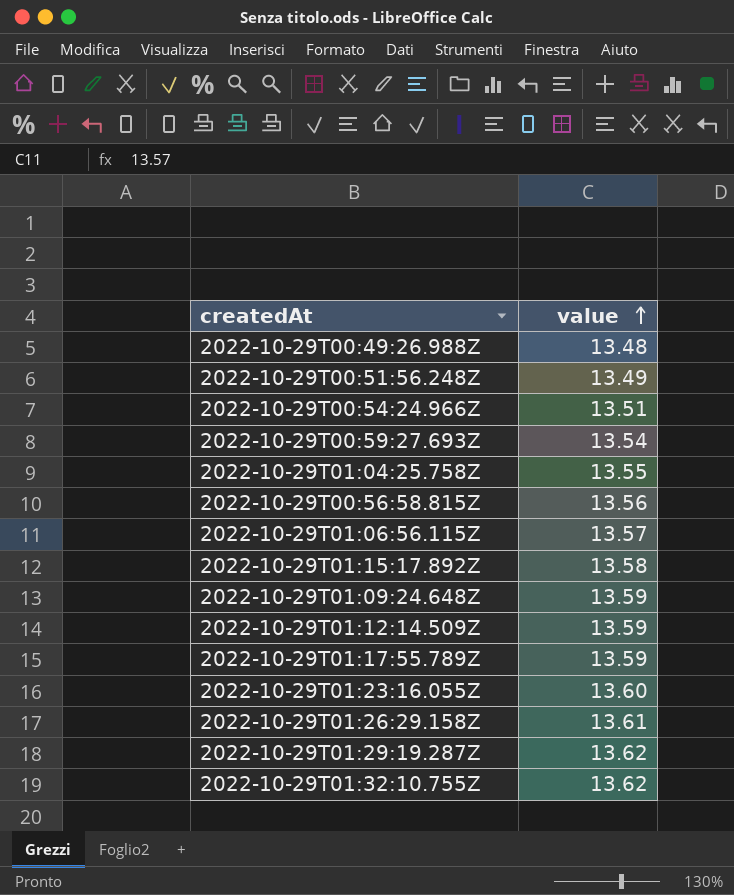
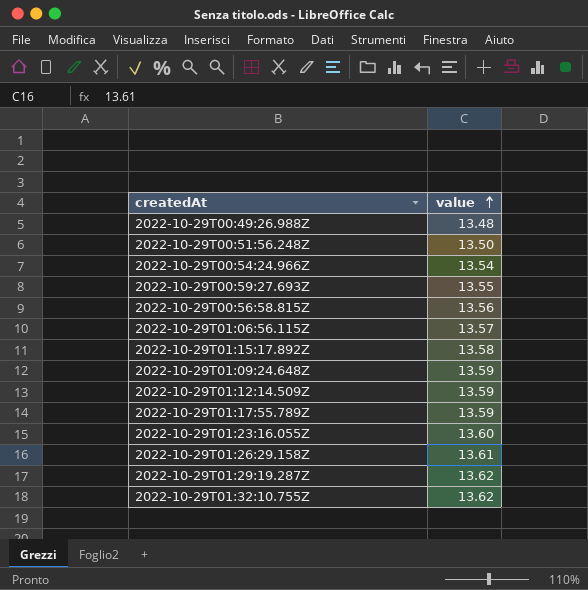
row 2022-10-29T01:04:25.758Z: 13.55 -> none
2022-10-29T00:51:56.248Z | value: 13.49 -> 13.50
2022-10-29T00:54:24.966Z | value: 13.51 -> 13.54
2022-10-29T00:59:27.693Z | value: 13.54 -> 13.55

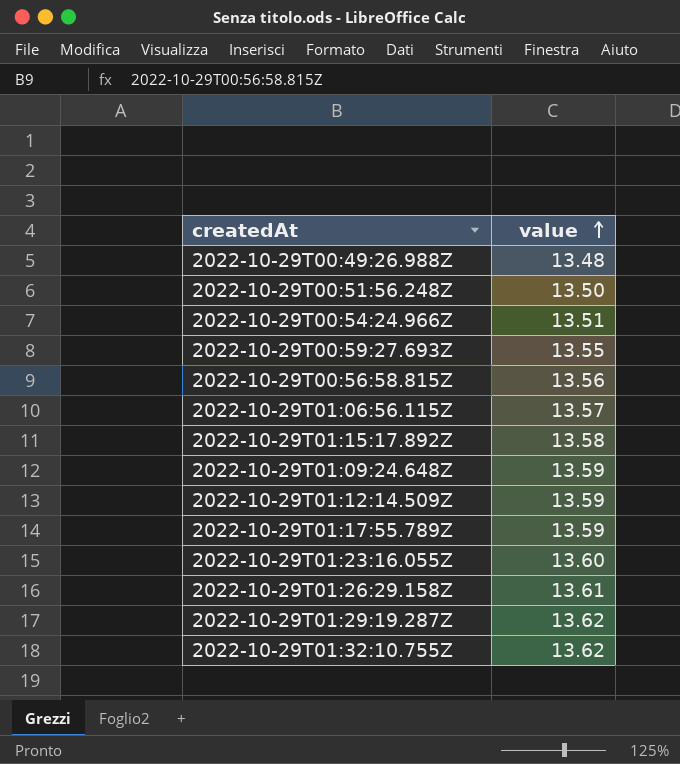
2022-10-29T00:54:24.966Z | value: 13.54 -> 13.51

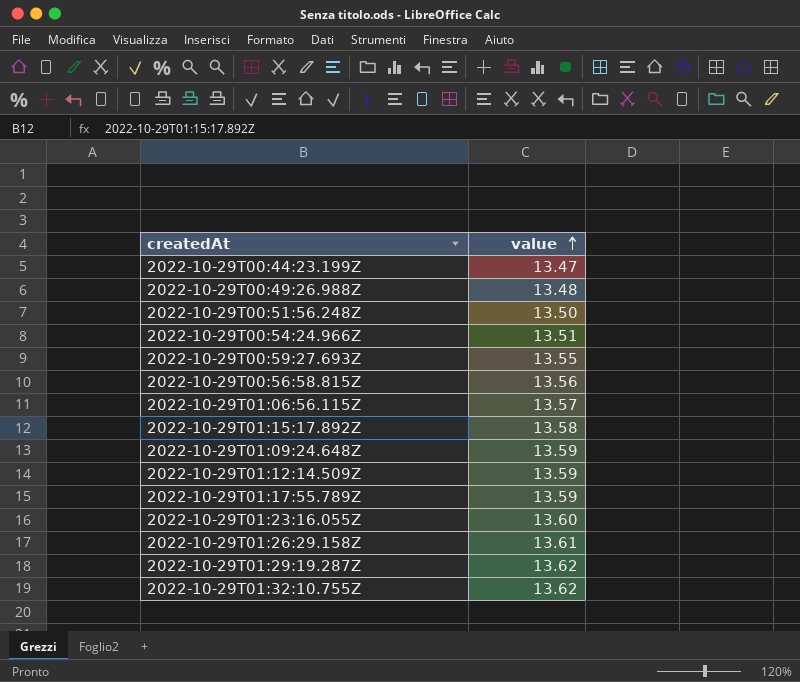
row 2022-10-29T00:44:23.199Z: none -> 13.47

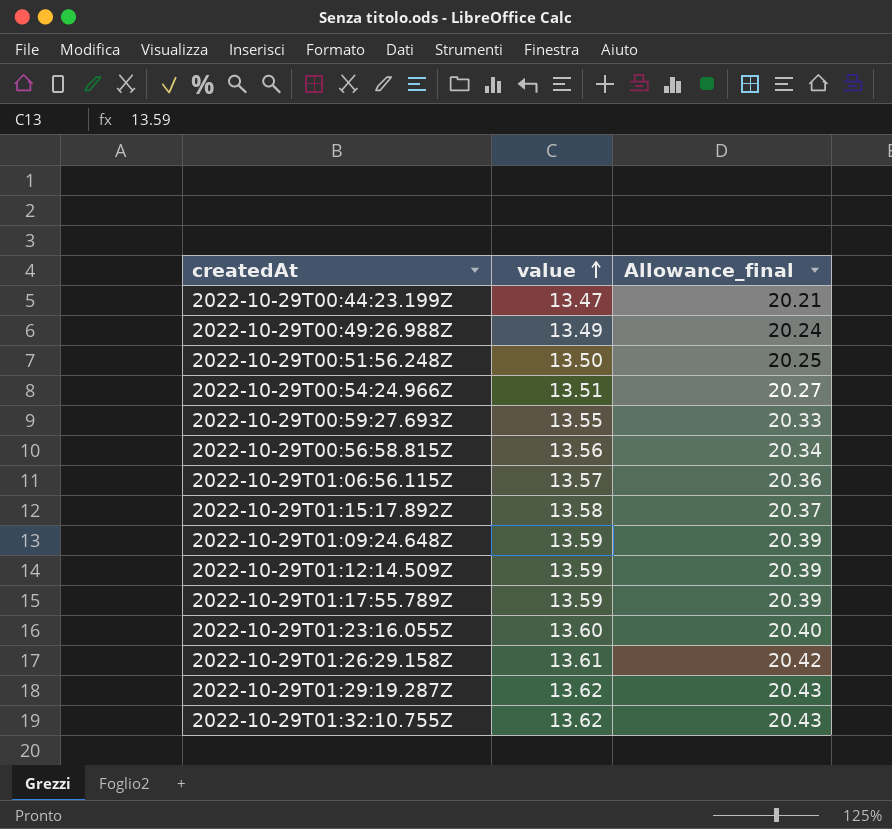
column Allowance_final | formula: none -> [value] * 1.5
2022-10-29T00:49:26.988Z | value: 13.48 -> 13.49

